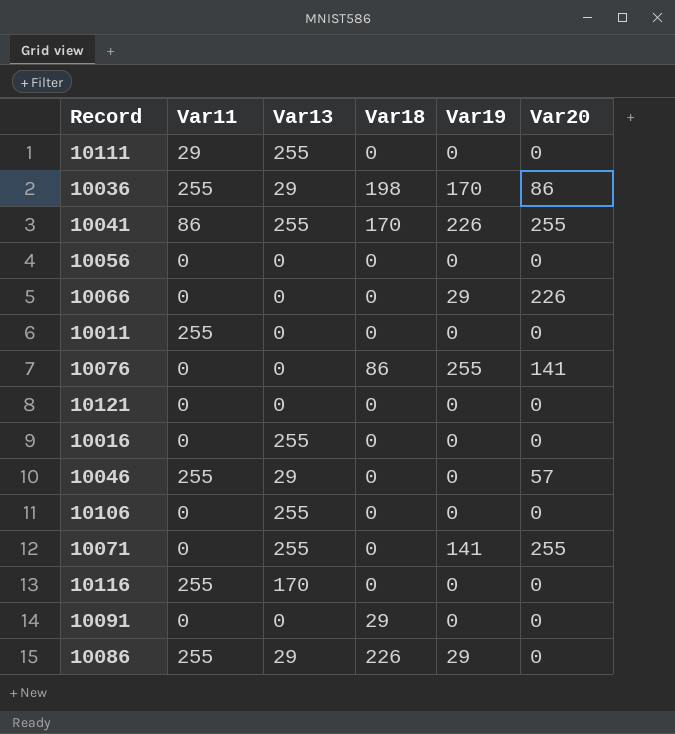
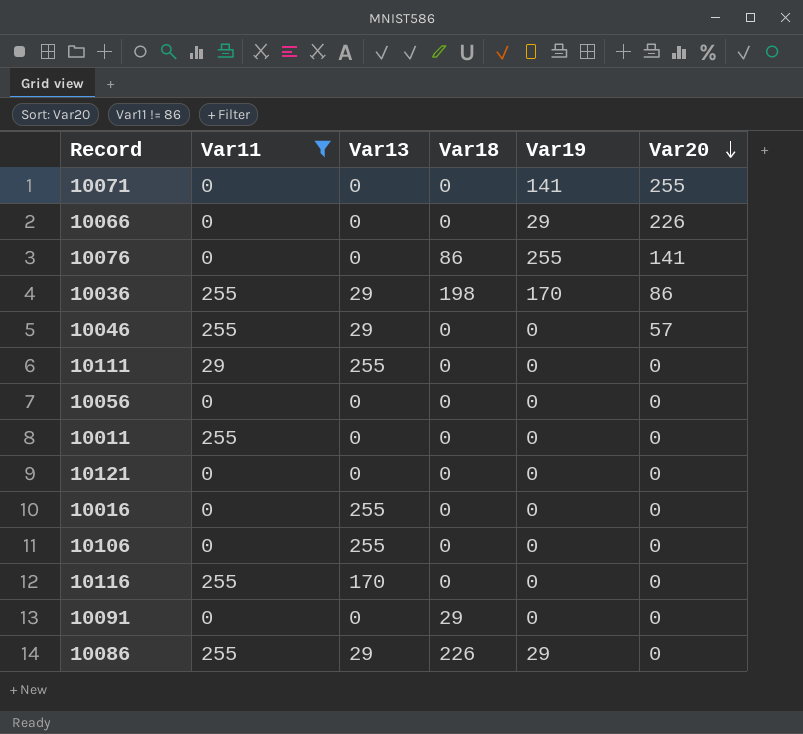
filter: none -> Var11 != 86
row order: none -> Var20 descending
10071 | Var13: 255 -> 0

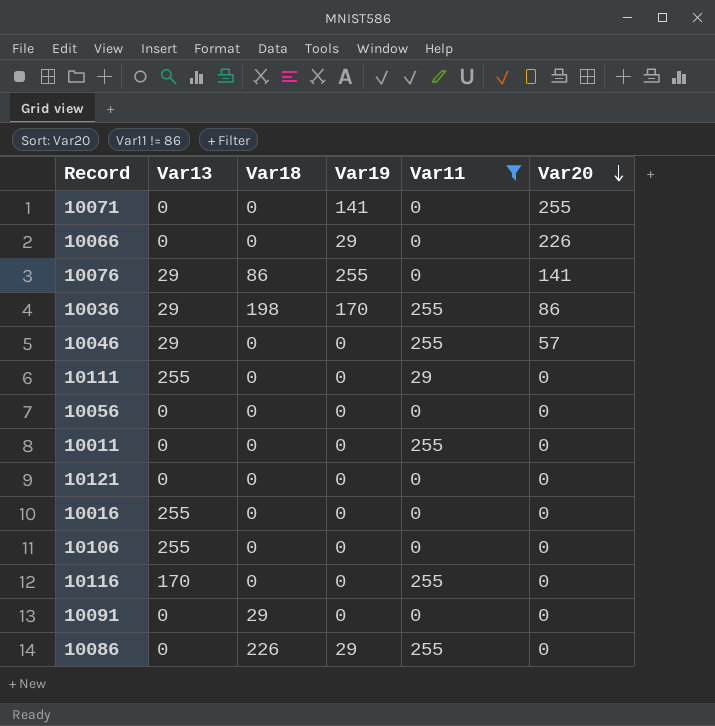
column Var11 | position: 2 -> 5
10076 | Var13: 0 -> 29
10086 | Var13: 29 -> 0

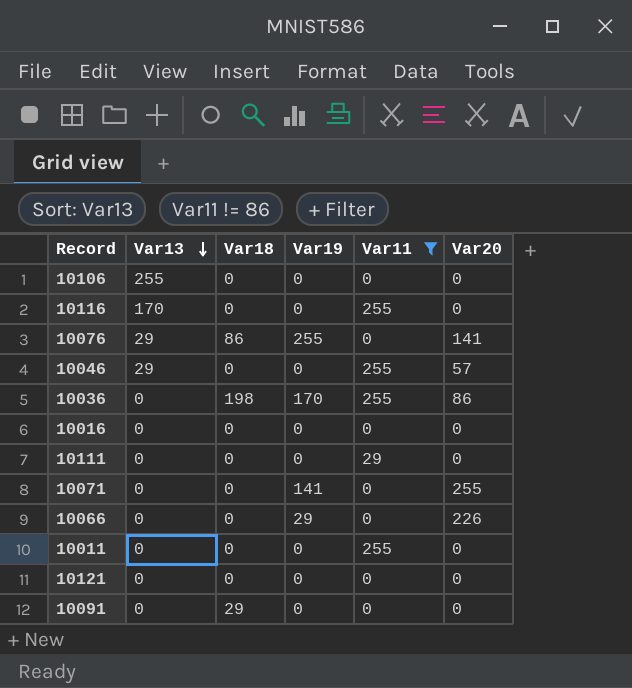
row order: Var20 descending -> Var13 descending
row 10056: 0 | 0 | 0 | 0 | 0 -> none
row 10086: 0 | 226 | 29 | 255 | 0 -> none
10036 | Var13: 29 -> 0
10016 | Var13: 255 -> 0
10111 | Var13: 255 -> 0

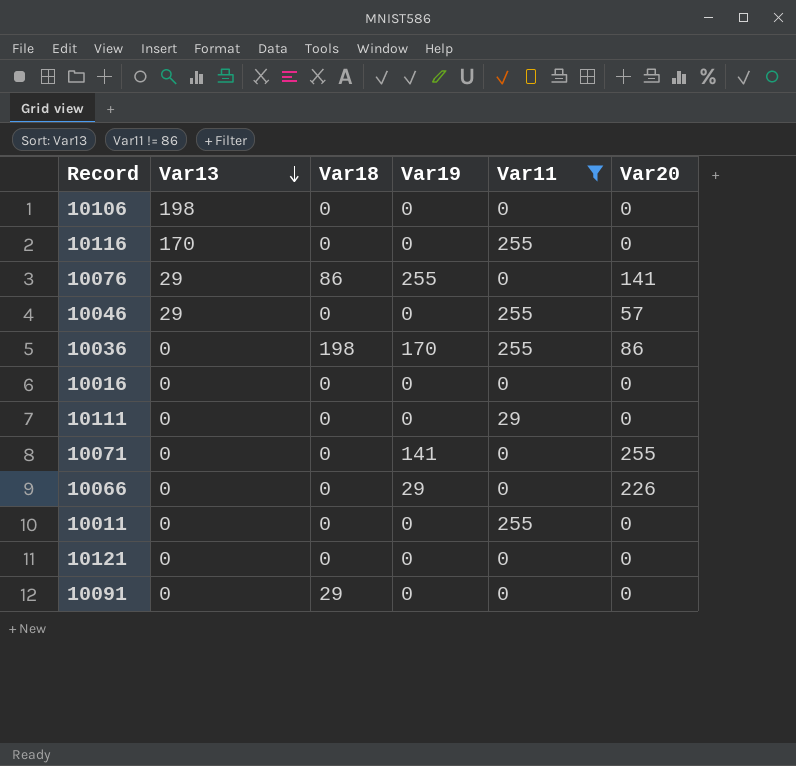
10106 | Var13: 255 -> 198

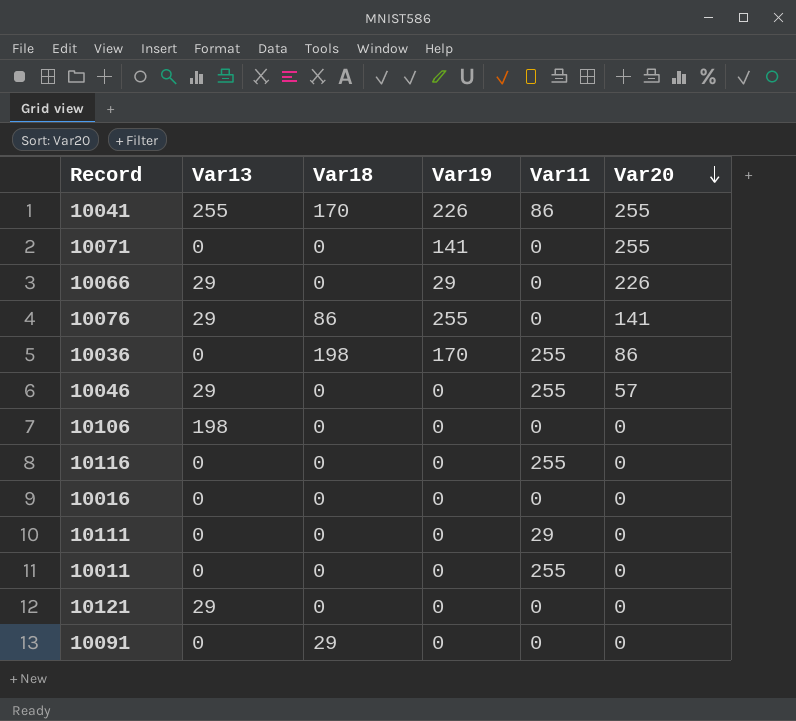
filter: Var11 != 86 -> none
row order: Var13 descending -> Var20 descending
10066 | Var13: 0 -> 29
10116 | Var13: 170 -> 0
10121 | Var13: 0 -> 29

